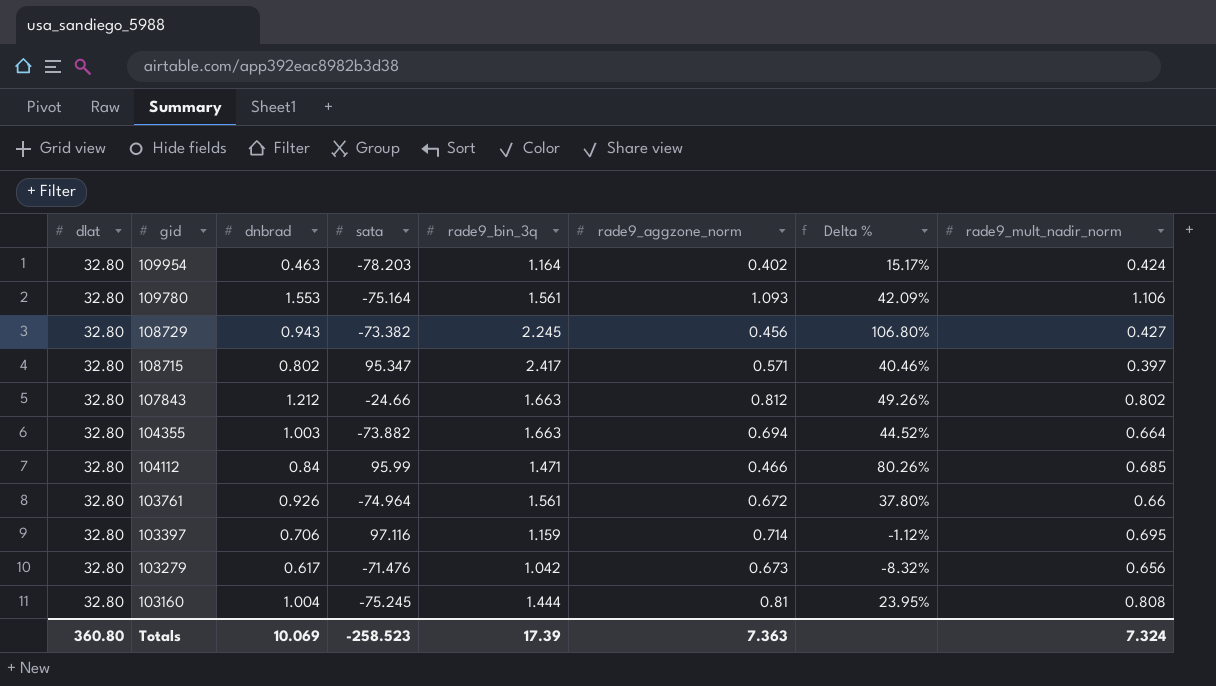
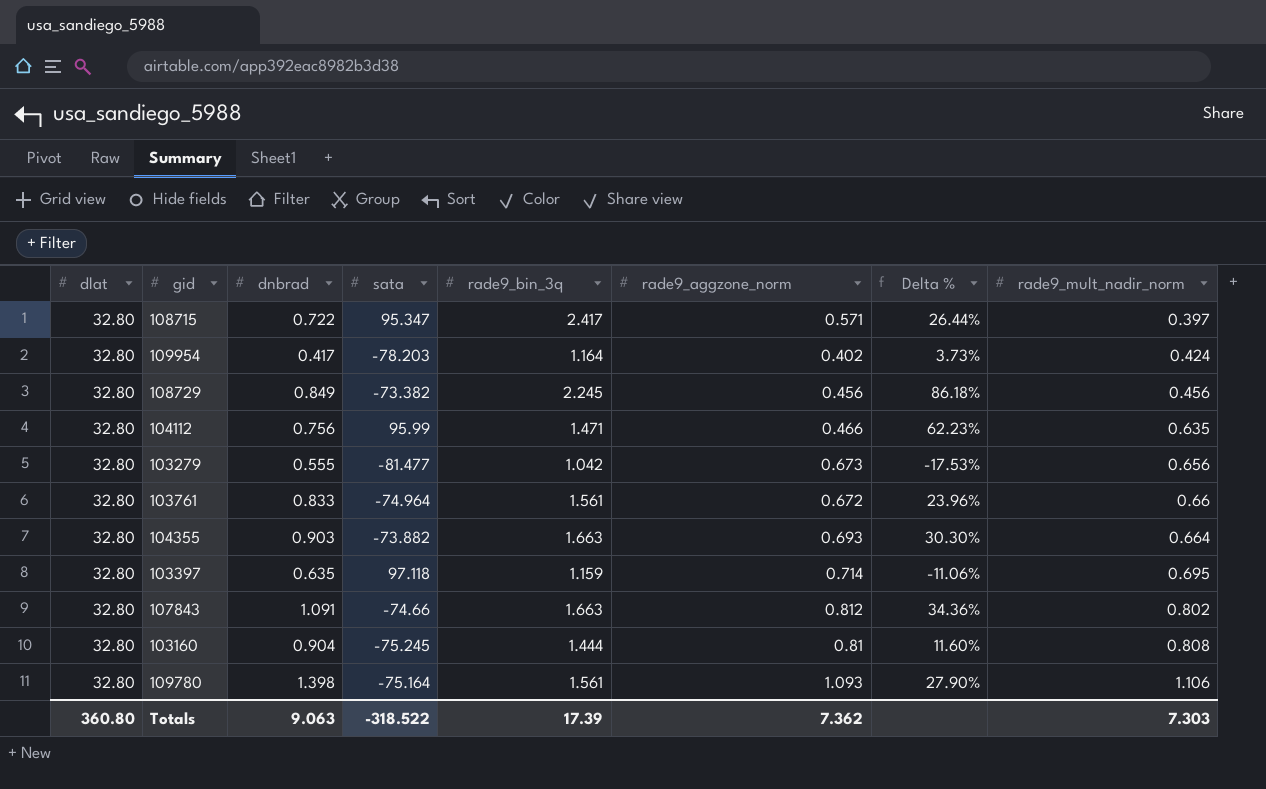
row order: gid descending -> rade9_mult_nadir_norm ascending
108715 | dnbrad: 0.802 -> 0.722
108715 | Delta %: 40.46% -> 26.44%
109954 | dnbrad: 0.463 -> 0.417
109954 | Delta %: 15.17% -> 3.73%
108729 | dnbrad: 0.943 -> 0.849
108729 | Delta %: 106.80% -> 86.18%
108729 | rade9_mult_nadir_norm: 0.427 -> 0.456
104112 | dnbrad: 0.84 -> 0.756
104112 | Delta %: 80.26% -> 62.23%
104112 | rade9_mult_nadir_norm: 0.685 -> 0.635
103279 | dnbrad: 0.617 -> 0.555
103279 | sata: -71.476 -> -81.477
103279 | Delta %: -8.32% -> -17.53%
103761 | dnbrad: 0.926 -> 0.833
103761 | Delta %: 37.80% -> 23.96%
104355 | dnbrad: 1.003 -> 0.903
104355 | rade9_aggzone_norm: 0.694 -> 0.693
104355 | Delta %: 44.52% -> 30.30%
103397 | dnbrad: 0.706 -> 0.635
103397 | sata: 97.116 -> 97.118
103397 | Delta %: -1.12% -> -11.06%
107843 | dnbrad: 1.212 -> 1.091
107843 | sata: -24.66 -> -74.66
107843 | Delta %: 49.26% -> 34.36%
103160 | dnbrad: 1.004 -> 0.904
103160 | Delta %: 23.95% -> 11.60%
109780 | dnbrad: 1.553 -> 1.398
109780 | Delta %: 42.09% -> 27.90%
Totals | dnbrad: 10.069 -> 9.063
Totals | sata: -258.523 -> -318.522
Totals | rade9_aggzone_norm: 7.363 -> 7.362
Totals | rade9_mult_nadir_norm: 7.324 -> 7.303

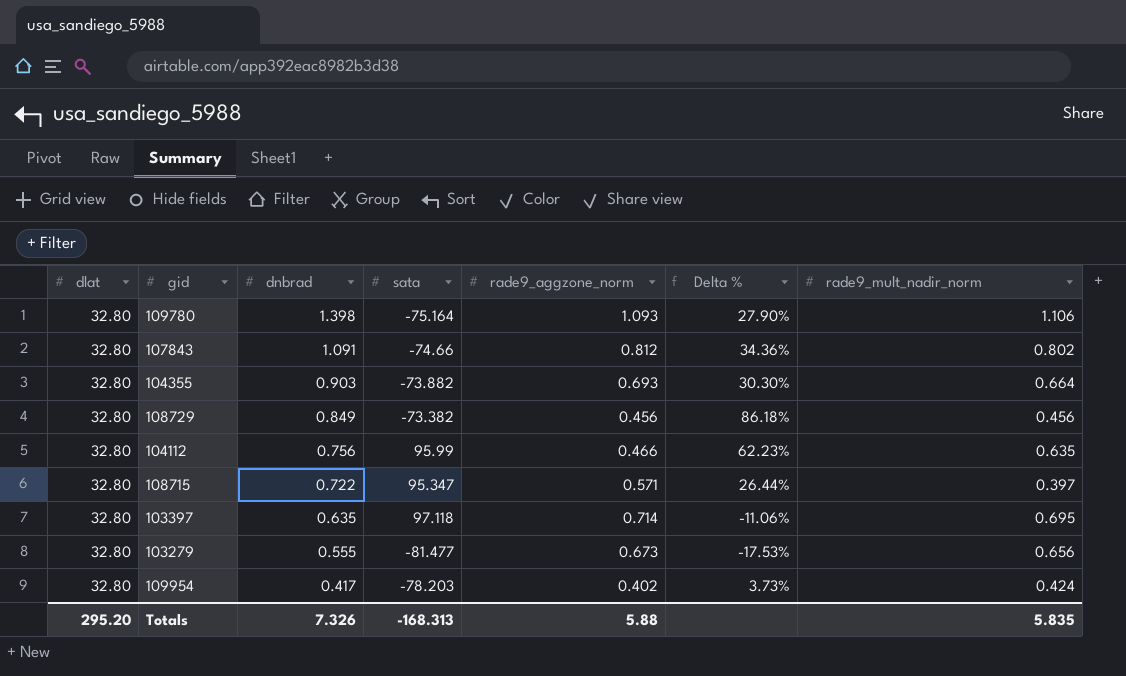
row order: rade9_mult_nadir_norm ascending -> dnbrad descending
column rade9_bin_3q | position: 5 -> none
row 103761: 32.80 | 0.833 | -74.964 | 1.561 | 0.672 | 23.96% | 0.66 -> none
row 103160: 32.80 | 0.904 | -75.245 | 1.444 | 0.81 | 11.60% | 0.808 -> none
Totals | dlat: 360.80 -> 295.20
Totals | dnbrad: 9.063 -> 7.326
Totals | sata: -318.522 -> -168.313
Totals | rade9_aggzone_norm: 7.362 -> 5.88
Totals | rade9_mult_nadir_norm: 7.303 -> 5.835

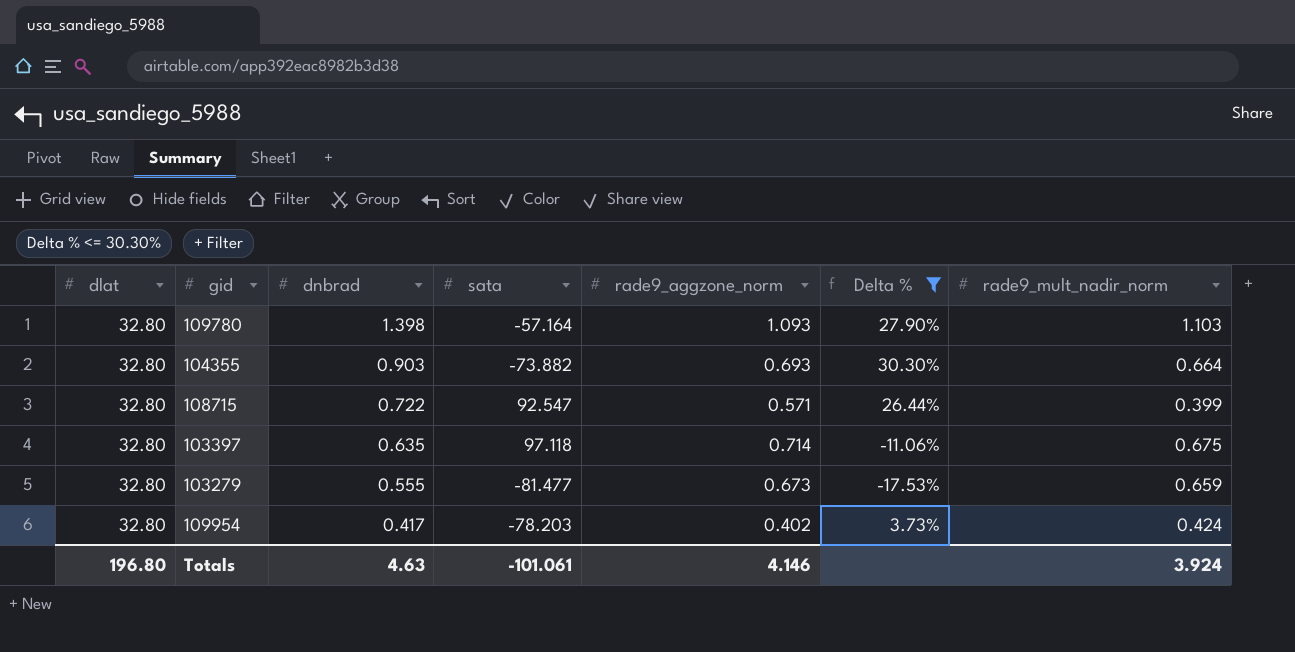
filter: none -> Delta % <= 30.30%
109780 | sata: -75.164 -> -57.164
109780 | rade9_mult_nadir_norm: 1.106 -> 1.103
108715 | sata: 95.347 -> 92.547
108715 | rade9_mult_nadir_norm: 0.397 -> 0.399
103397 | rade9_mult_nadir_norm: 0.695 -> 0.675
103279 | rade9_mult_nadir_norm: 0.656 -> 0.659
Totals | dlat: 295.20 -> 196.80
Totals | dnbrad: 7.326 -> 4.63
Totals | sata: -168.313 -> -101.061
Totals | rade9_aggzone_norm: 5.88 -> 4.146
Totals | rade9_mult_nadir_norm: 5.835 -> 3.924

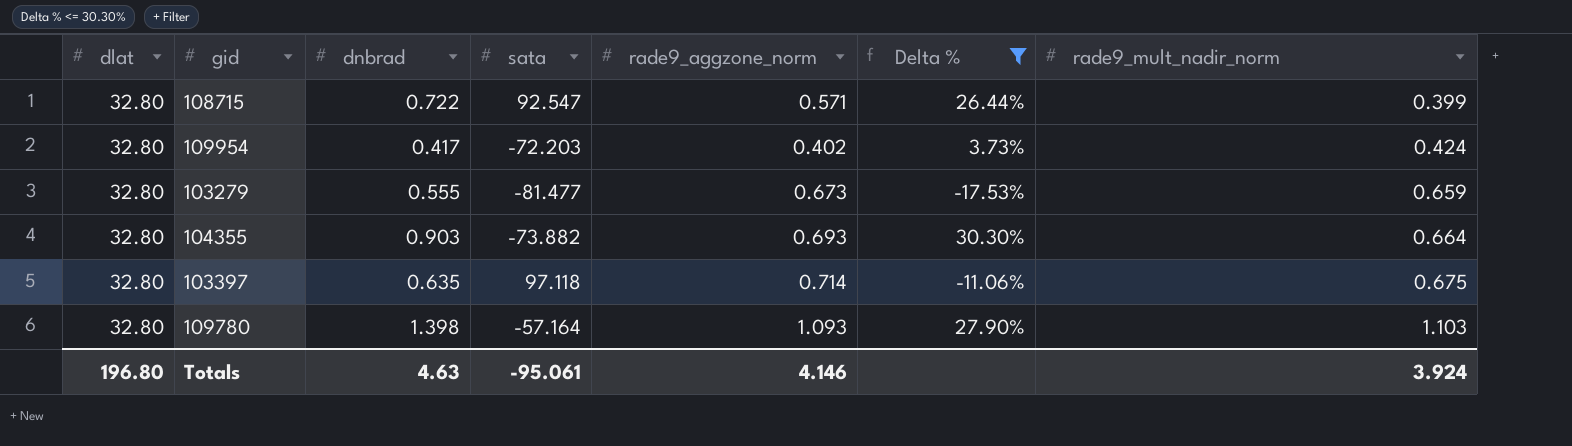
row order: dnbrad descending -> rade9_mult_nadir_norm ascending
109954 | sata: -78.203 -> -72.203
Totals | sata: -101.061 -> -95.061

